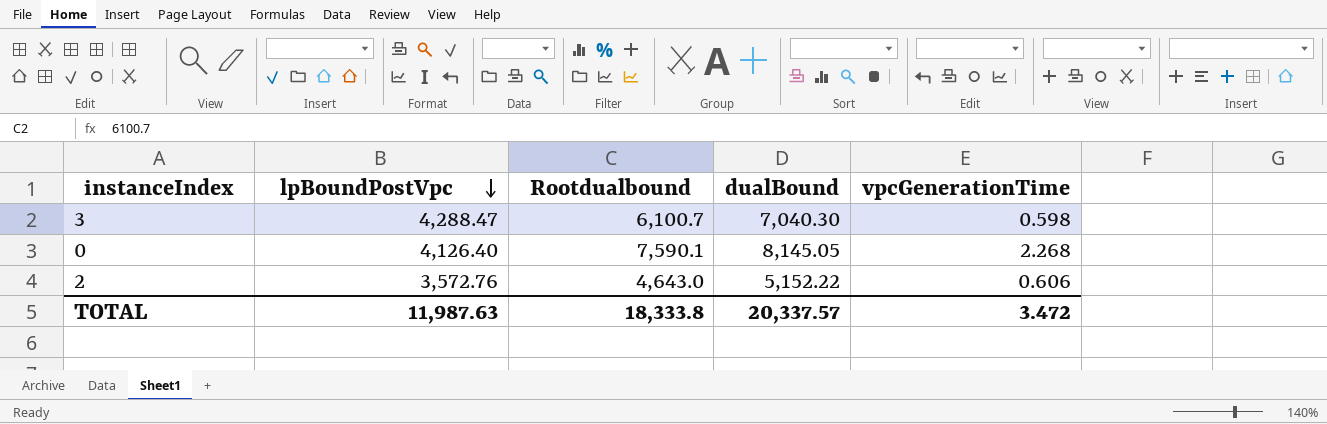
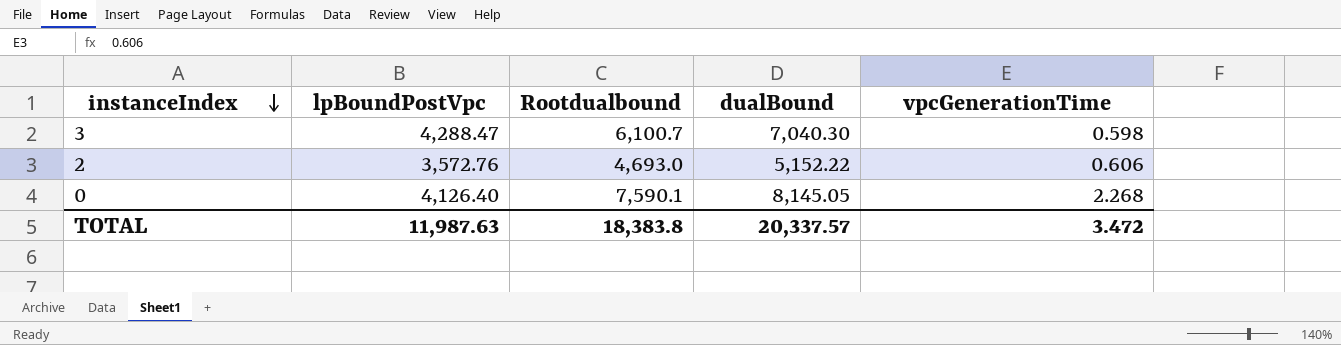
row order: lpBoundPostVpc descending -> instanceIndex descending
2 | Rootdualbound: 4,643.0 -> 4,693.0
TOTAL | Rootdualbound: 18,333.8 -> 18,383.8

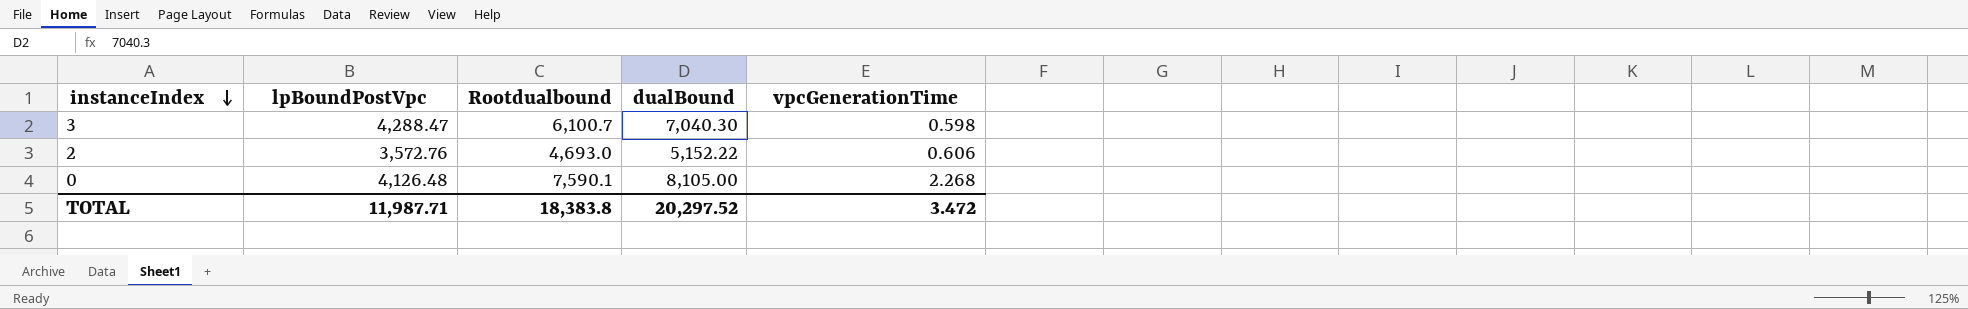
0 | lpBoundPostVpc: 4,126.40 -> 4,126.48
0 | dualBound: 8,145.05 -> 8,105.00
TOTAL | lpBoundPostVpc: 11,987.63 -> 11,987.71
TOTAL | dualBound: 20,337.57 -> 20,297.52

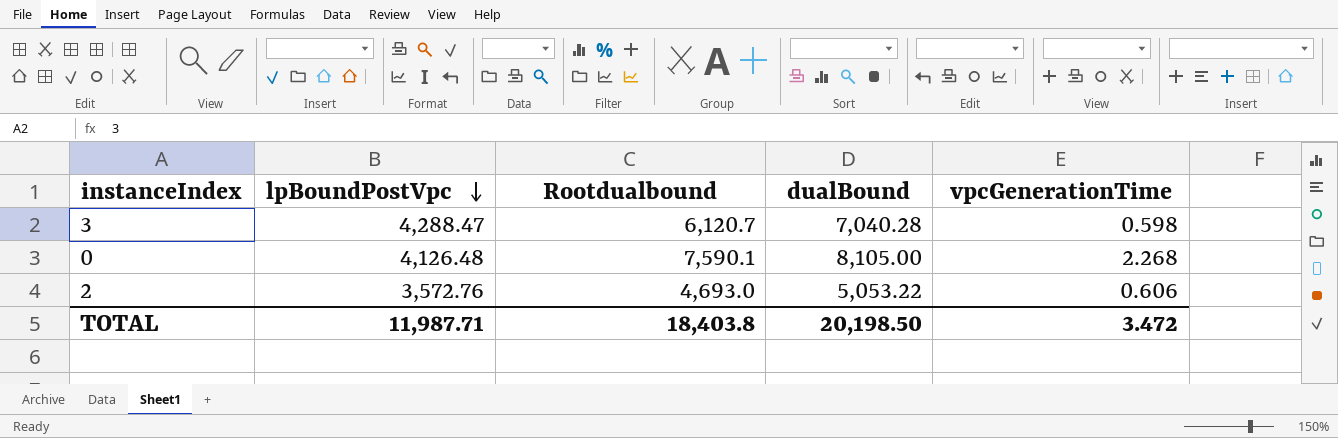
row order: instanceIndex descending -> lpBoundPostVpc descending
3 | Rootdualbound: 6,100.7 -> 6,120.7
3 | dualBound: 7,040.30 -> 7,040.28
2 | dualBound: 5,152.22 -> 5,053.22
TOTAL | Rootdualbound: 18,383.8 -> 18,403.8
TOTAL | dualBound: 20,297.52 -> 20,198.50

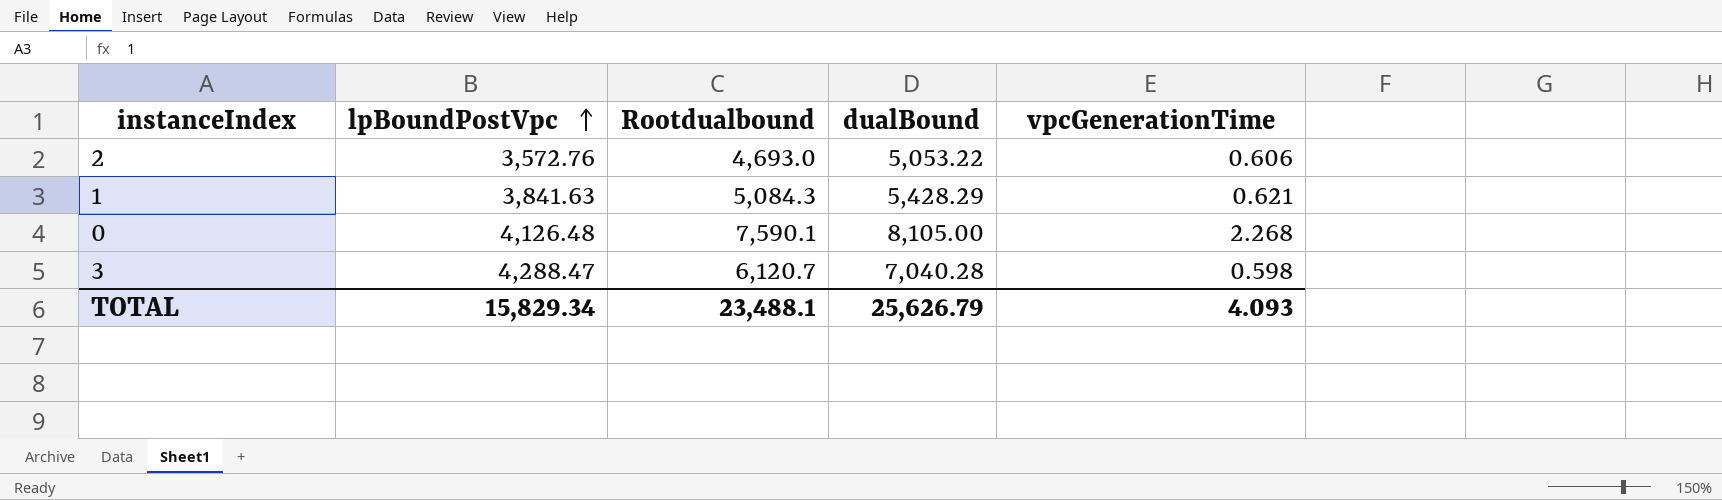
row order: lpBoundPostVpc descending -> lpBoundPostVpc ascending
row 1: none -> 3,841.63 | 5,084.3 | 5,428.29 | 0.621
TOTAL | lpBoundPostVpc: 11,987.71 -> 15,829.34
TOTAL | Rootdualbound: 18,403.8 -> 23,488.1
TOTAL | dualBound: 20,198.50 -> 25,626.79
TOTAL | vpcGenerationTime: 3.472 -> 4.093

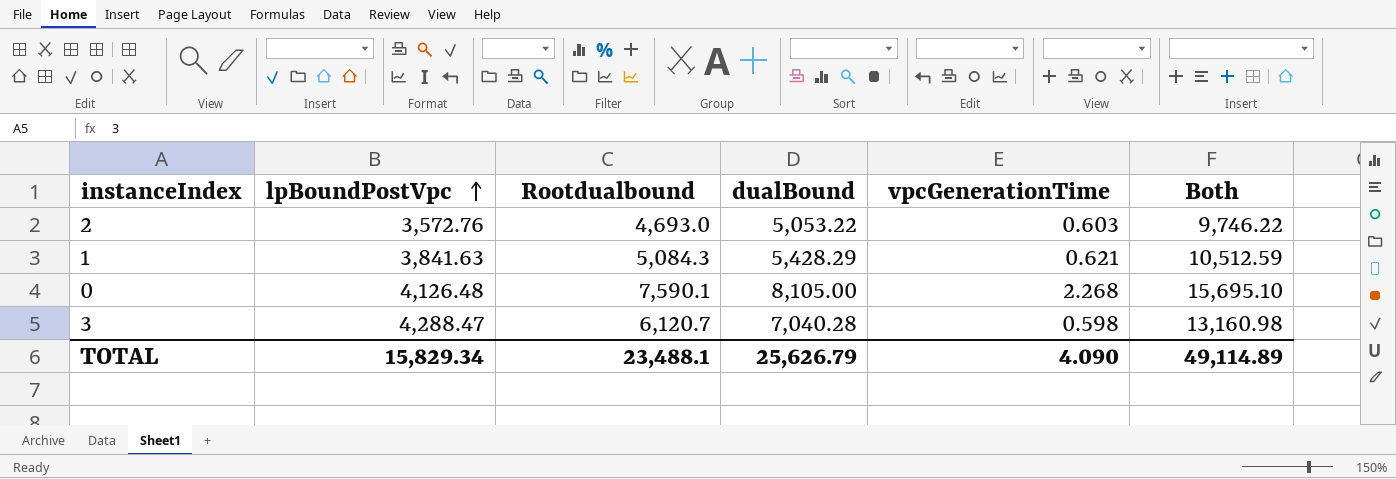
column Both | formula: none -> [Rootdualbound] + [dualBound]
2 | vpcGenerationTime: 0.606 -> 0.603
TOTAL | vpcGenerationTime: 4.093 -> 4.090

